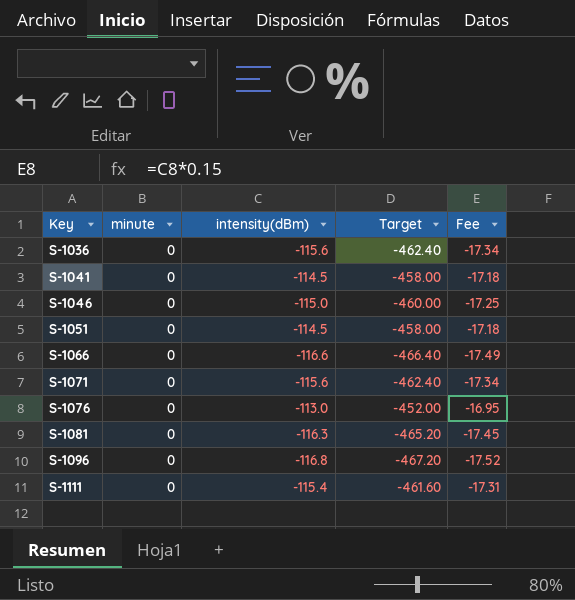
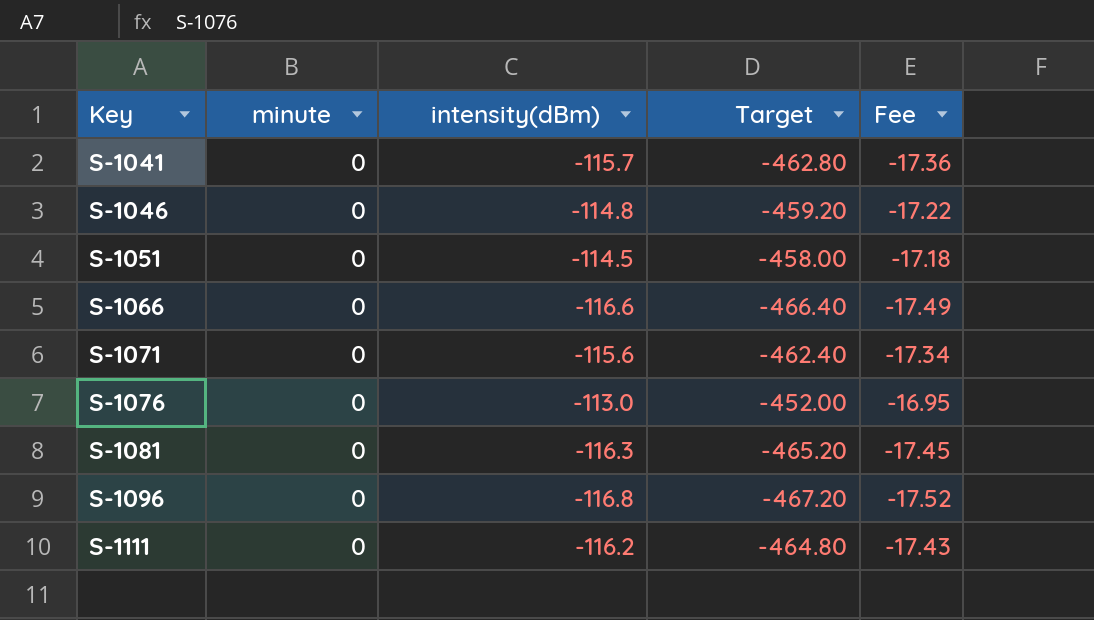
row S-1036: 0 | -115.6 | -462.40 | -17.34 -> none
S-1041 | intensity(dBm): -114.5 -> -115.7
S-1041 | Target: -458.00 -> -462.80
S-1041 | Fee: -17.18 -> -17.36
S-1046 | intensity(dBm): -115.0 -> -114.8
S-1046 | Target: -460.00 -> -459.20
S-1046 | Fee: -17.25 -> -17.22
S-1111 | intensity(dBm): -115.4 -> -116.2
S-1111 | Target: -461.60 -> -464.80
S-1111 | Fee: -17.31 -> -17.43

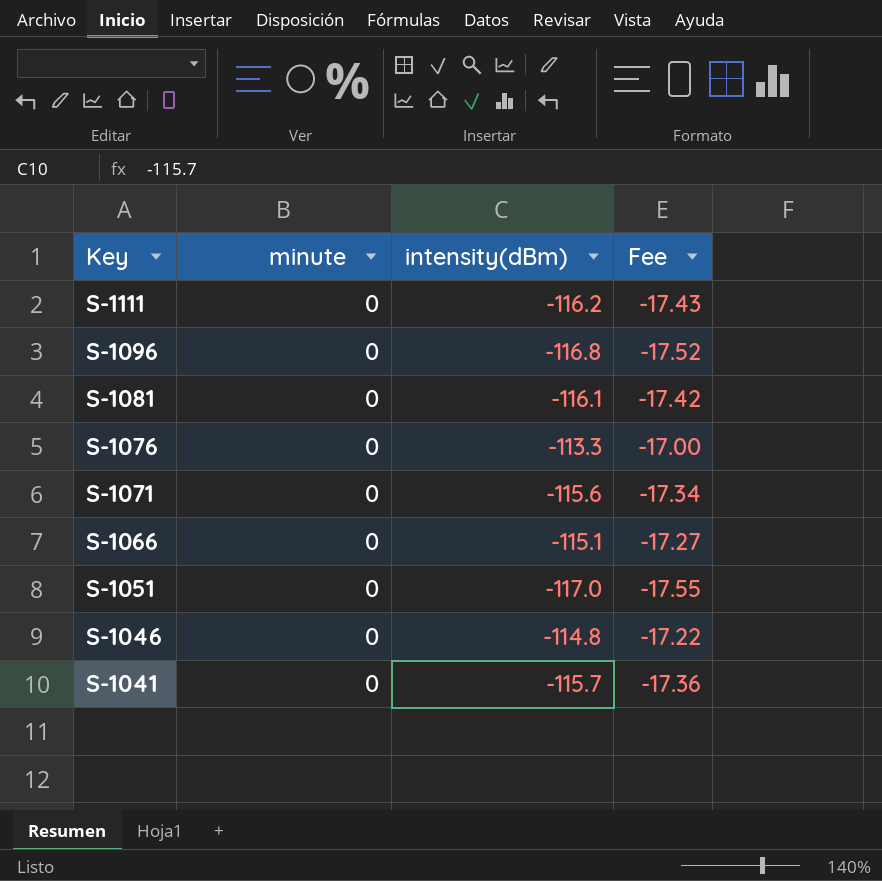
row order: Key ascending -> Key descending
column Target | formula: [intensity(dBm)] * 4 -> none
S-1081 | intensity(dBm): -116.3 -> -116.1
S-1081 | Fee: -17.45 -> -17.42
S-1076 | intensity(dBm): -113.0 -> -113.3
S-1076 | Fee: -16.95 -> -17.00
S-1066 | intensity(dBm): -116.6 -> -115.1
S-1066 | Fee: -17.49 -> -17.27
S-1051 | intensity(dBm): -114.5 -> -117.0
S-1051 | Fee: -17.18 -> -17.55

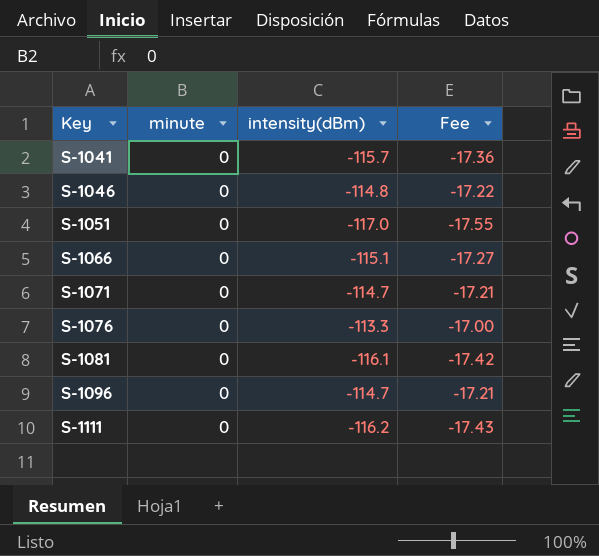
row order: Key descending -> Key ascending
S-1071 | intensity(dBm): -115.6 -> -114.7
S-1071 | Fee: -17.34 -> -17.21
S-1096 | intensity(dBm): -116.8 -> -114.7
S-1096 | Fee: -17.52 -> -17.21

